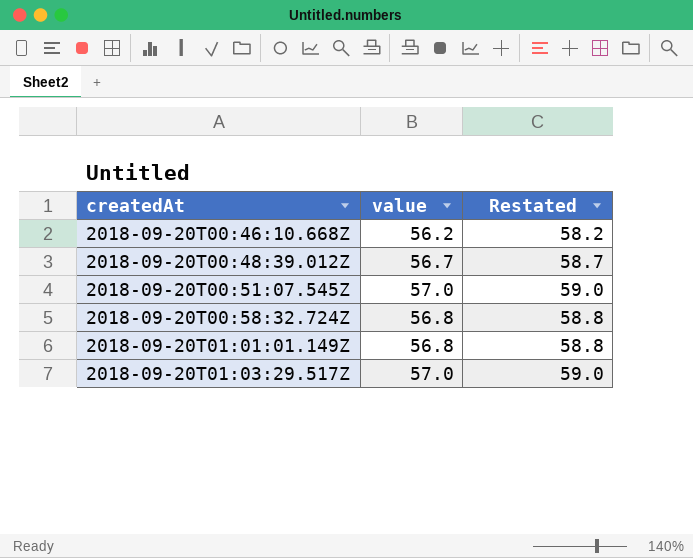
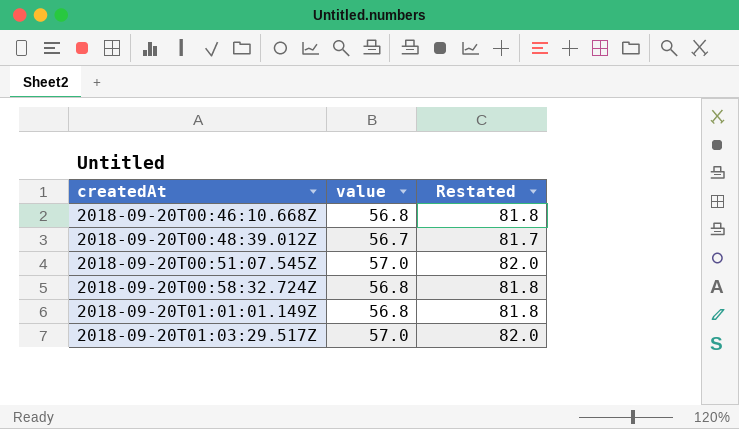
column Restated | formula: [value] + 2 -> [value] + 25
2018-09-20T00:46:10.668Z | value: 56.2 -> 56.8

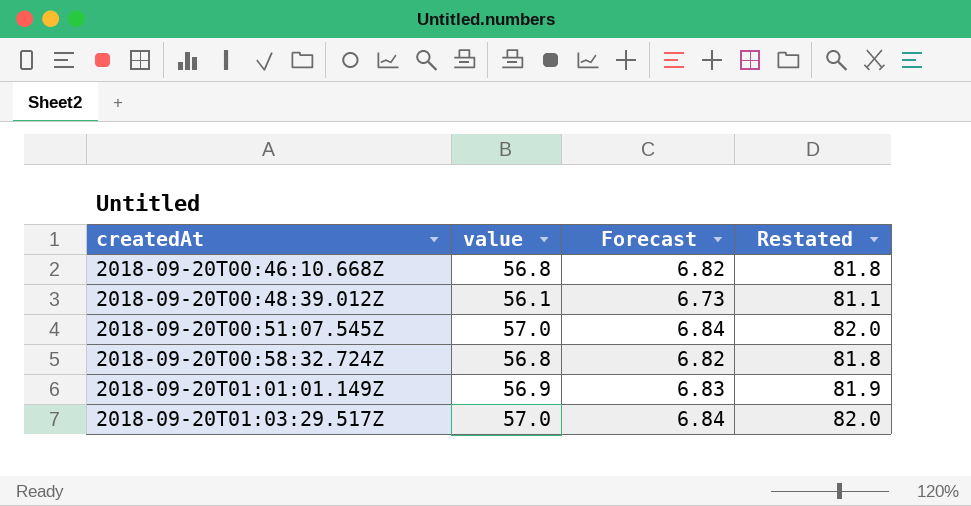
column Forecast | formula: none -> [value] * 0.12
2018-09-20T00:48:39.012Z | value: 56.7 -> 56.1
2018-09-20T00:48:39.012Z | Restated: 81.7 -> 81.1
2018-09-20T01:01:01.149Z | value: 56.8 -> 56.9
2018-09-20T01:01:01.149Z | Restated: 81.8 -> 81.9

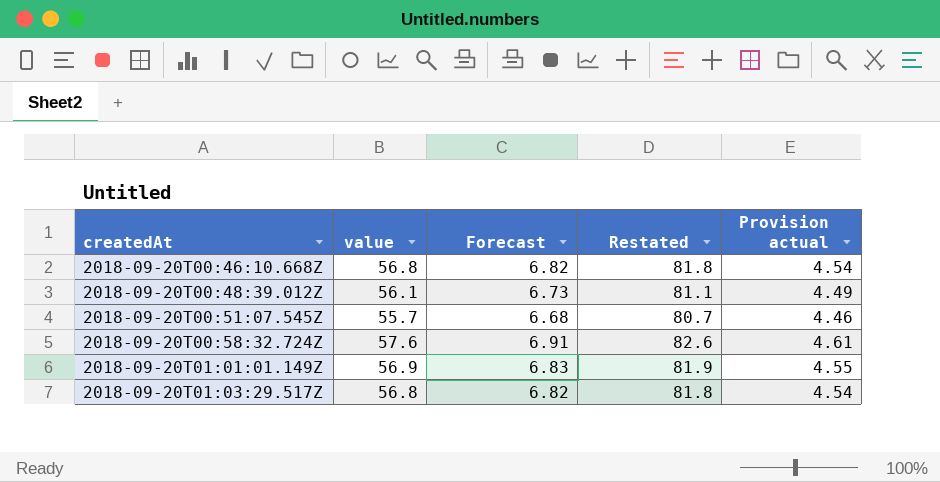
column Provision actual | formula: none -> [value] * 0.08
2018-09-20T00:51:07.545Z | value: 57.0 -> 55.7
2018-09-20T00:51:07.545Z | Forecast: 6.84 -> 6.68
2018-09-20T00:51:07.545Z | Restated: 82.0 -> 80.7
2018-09-20T00:58:32.724Z | value: 56.8 -> 57.6
2018-09-20T00:58:32.724Z | Forecast: 6.82 -> 6.91
2018-09-20T00:58:32.724Z | Restated: 81.8 -> 82.6
2018-09-20T01:03:29.517Z | value: 57.0 -> 56.8
2018-09-20T01:03:29.517Z | Forecast: 6.84 -> 6.82
2018-09-20T01:03:29.517Z | Restated: 82.0 -> 81.8

